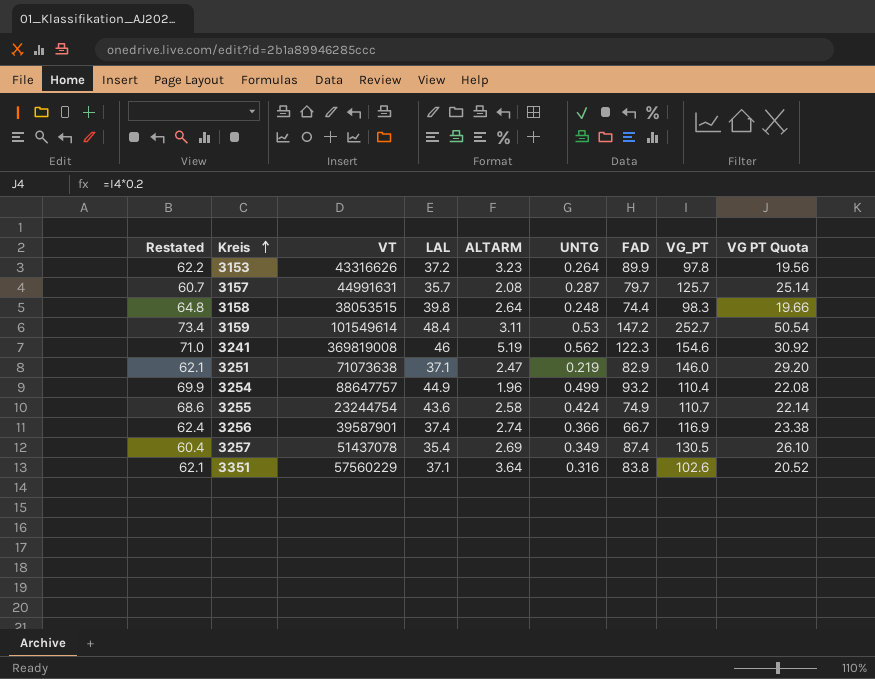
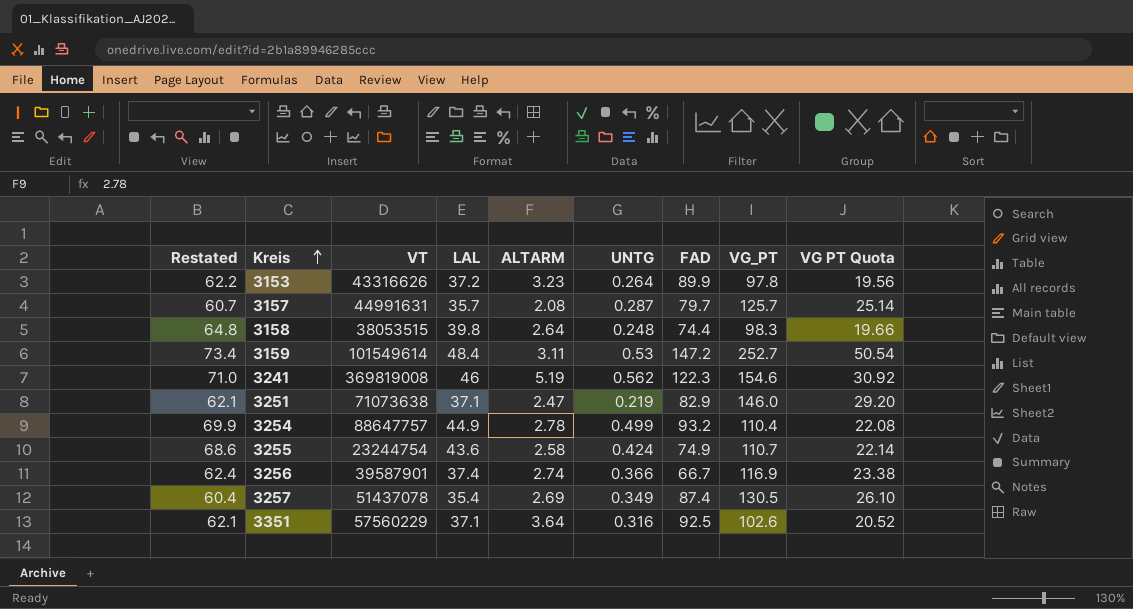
3254 | ALTARM: 1.96 -> 2.78
3351 | FAD: 83.8 -> 92.5

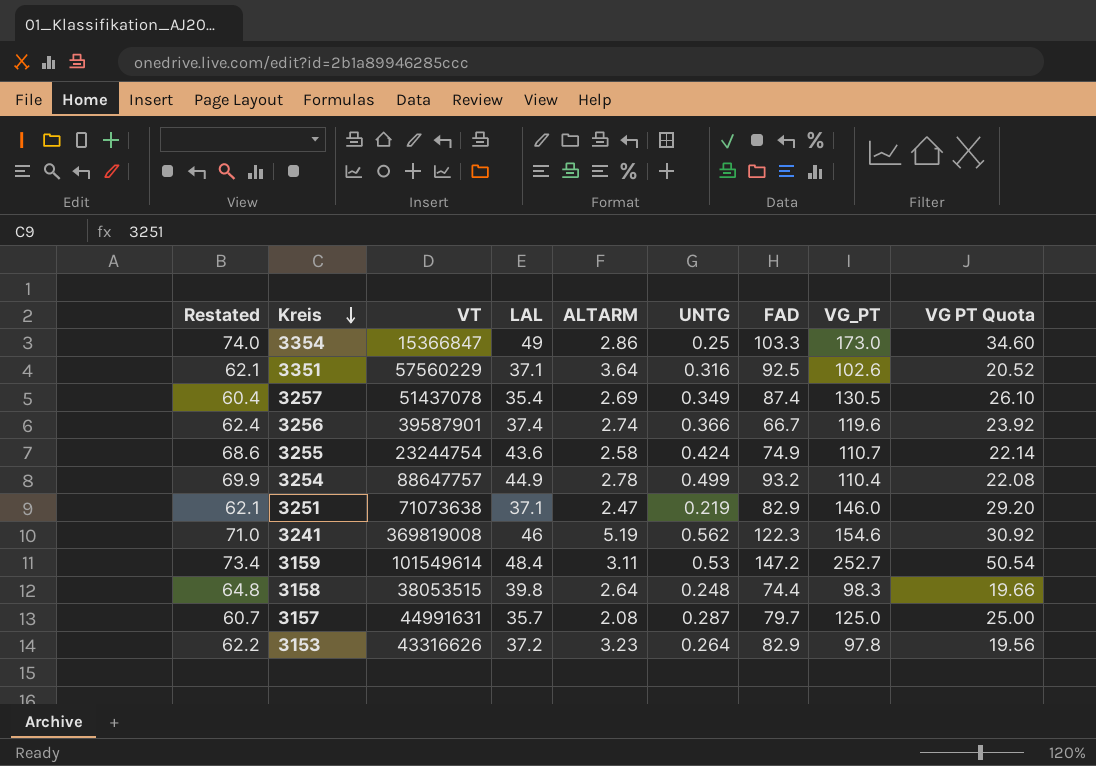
row order: Kreis ascending -> Kreis descending
row 3354: none -> 74.0 | 15366847 | 49 | 2.86 | 0.25 | 103.3 | 173.0 | 34.60
3256 | VG_PT: 116.9 -> 119.6
3256 | VG PT Quota: 23.38 -> 23.92
3157 | VG_PT: 125.7 -> 125.0
3157 | VG PT Quota: 25.14 -> 25.00
3153 | FAD: 89.9 -> 82.9

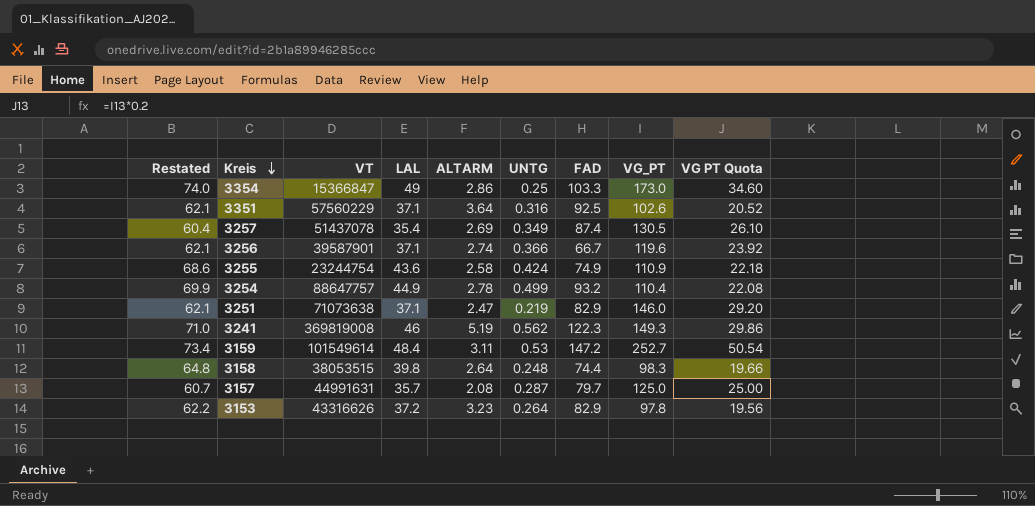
3256 | Restated: 62.4 -> 62.1
3256 | LAL: 37.4 -> 37.1
3255 | VG_PT: 110.7 -> 110.9
3255 | VG PT Quota: 22.14 -> 22.18
3241 | VG_PT: 154.6 -> 149.3
3241 | VG PT Quota: 30.92 -> 29.86

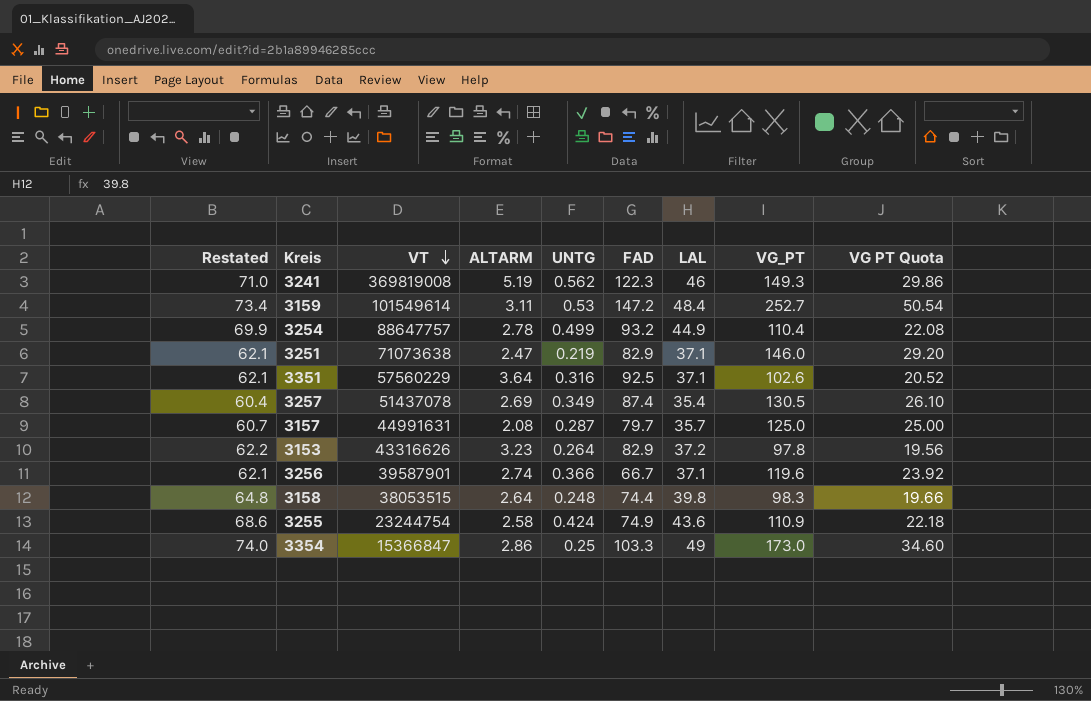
row order: Kreis descending -> VT descending
column LAL | position: 4 -> 7

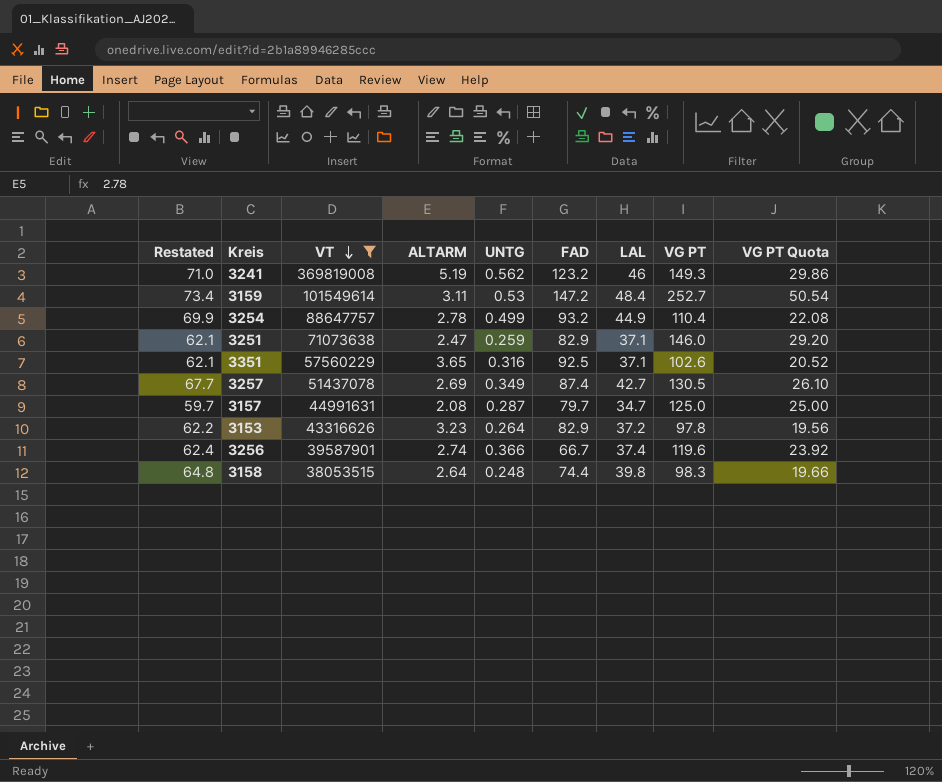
filter: none -> VT >= 38053515
column name: VG_PT -> VG PT
3241 | FAD: 122.3 -> 123.2
3251 | UNTG: 0.219 -> 0.259
3351 | ALTARM: 3.64 -> 3.65
3257 | Restated: 60.4 -> 67.7
3257 | LAL: 35.4 -> 42.7
3157 | Restated: 60.7 -> 59.7
3157 | LAL: 35.7 -> 34.7
3256 | Restated: 62.1 -> 62.4
3256 | LAL: 37.1 -> 37.4

